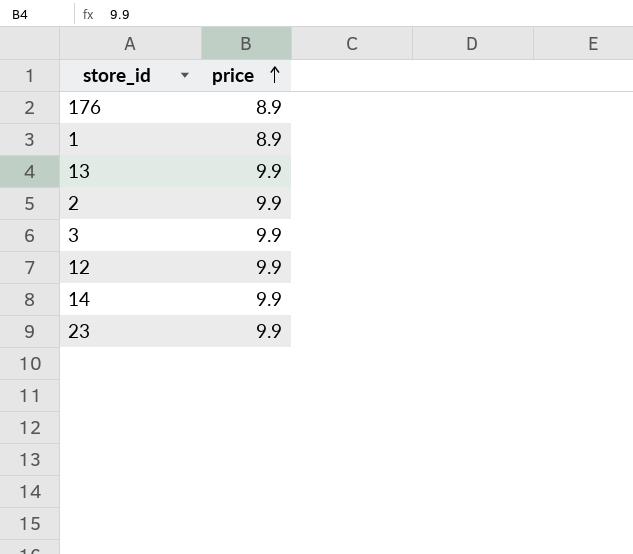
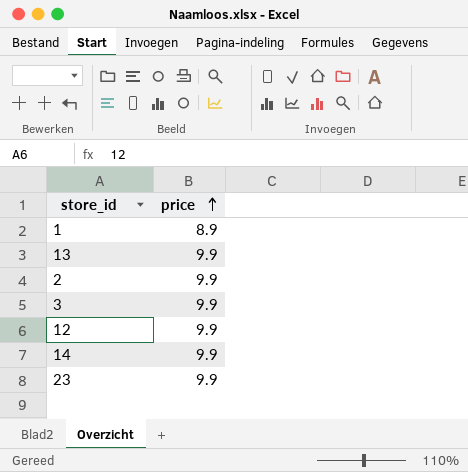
row 176: 8.9 -> none

